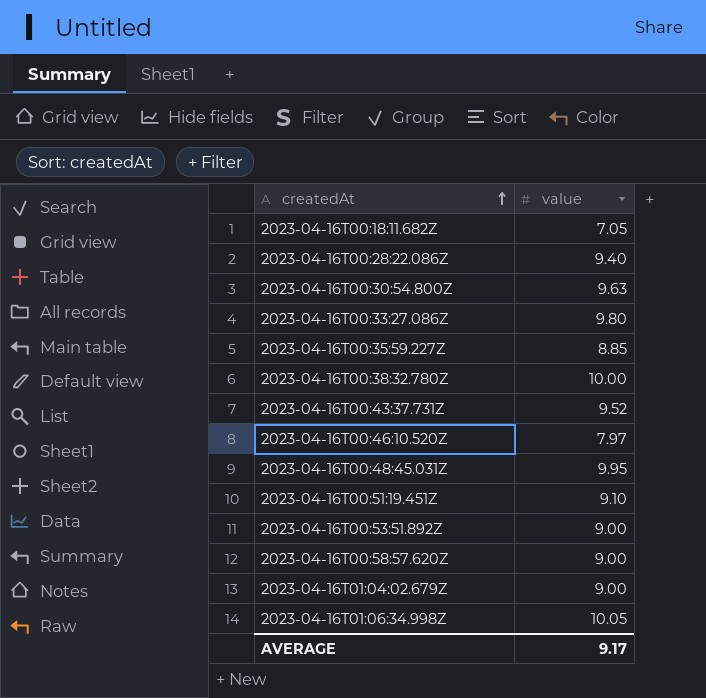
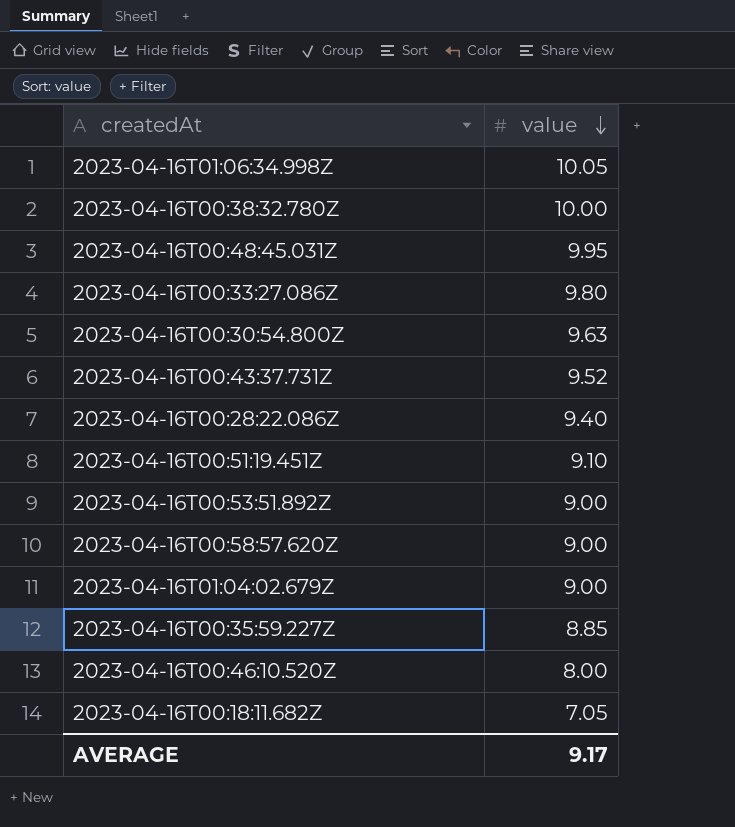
row order: createdAt ascending -> value descending
2023-04-16T00:46:10.520Z | value: 7.97 -> 8.00

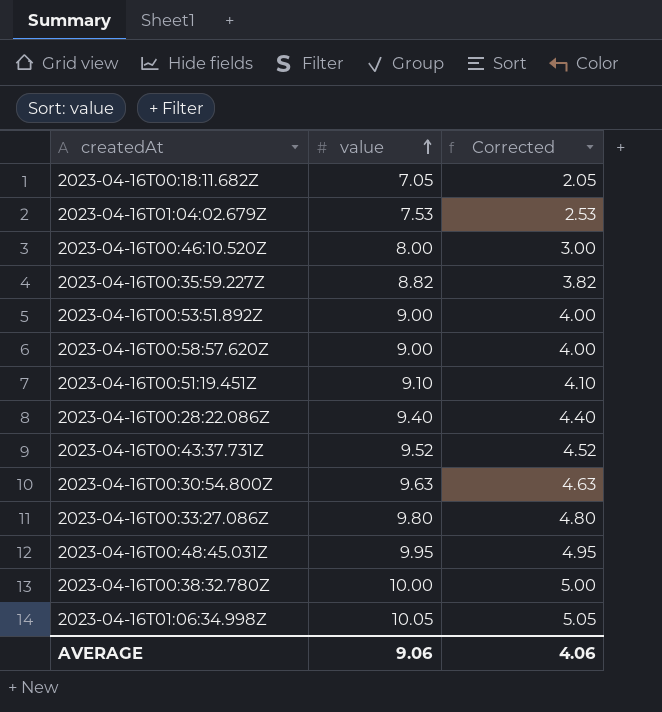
row order: value descending -> value ascending
column Corrected | formula: none -> [value] - 5
2023-04-16T01:04:02.679Z | value: 9.00 -> 7.53
2023-04-16T00:35:59.227Z | value: 8.85 -> 8.82
AVERAGE | value: 9.17 -> 9.06

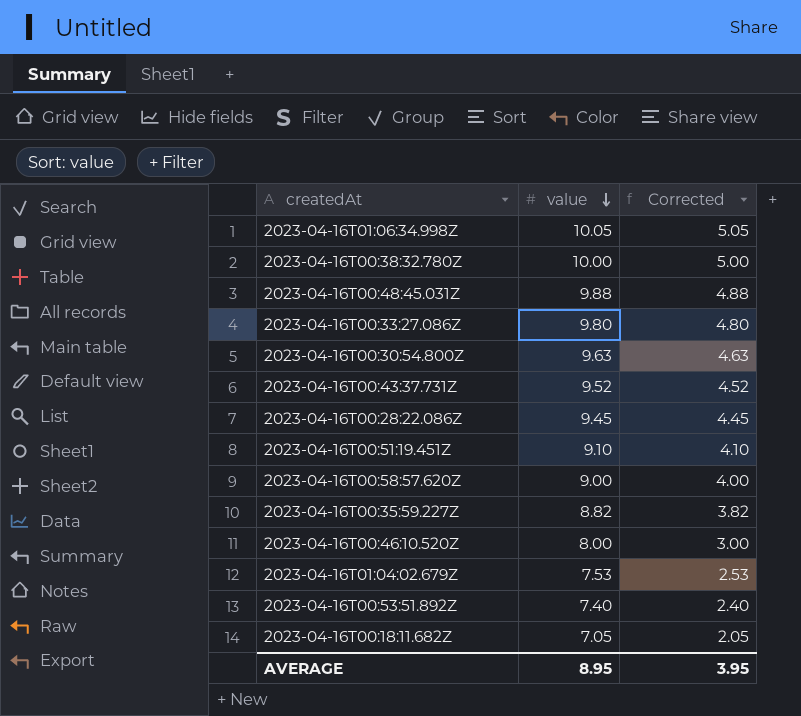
row order: value ascending -> value descending
2023-04-16T00:48:45.031Z | value: 9.95 -> 9.88
2023-04-16T00:48:45.031Z | Corrected: 4.95 -> 4.88
2023-04-16T00:28:22.086Z | value: 9.40 -> 9.45
2023-04-16T00:28:22.086Z | Corrected: 4.40 -> 4.45
2023-04-16T00:53:51.892Z | value: 9.00 -> 7.40
2023-04-16T00:53:51.892Z | Corrected: 4.00 -> 2.40
AVERAGE | value: 9.06 -> 8.95
AVERAGE | Corrected: 4.06 -> 3.95

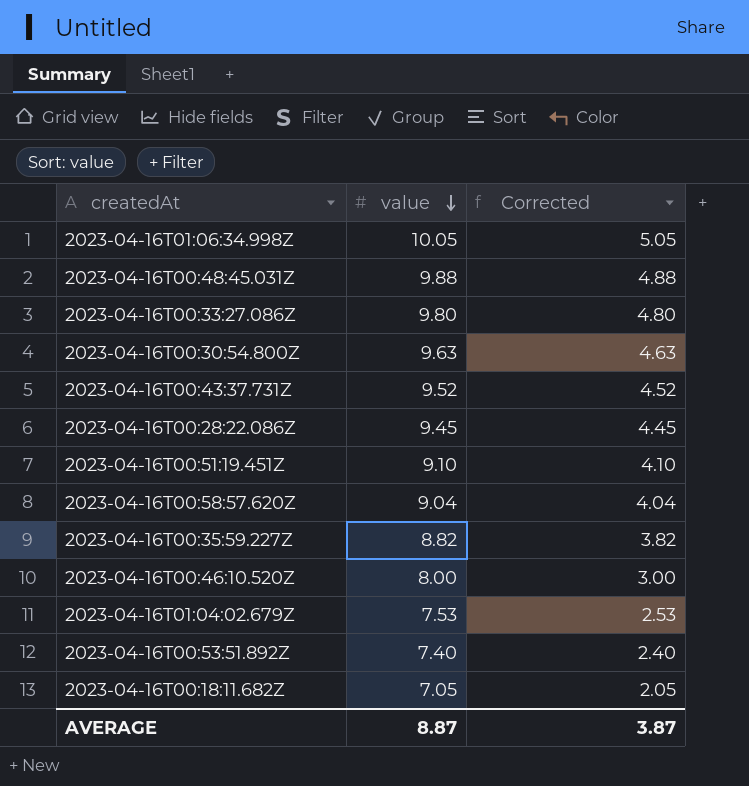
row 2023-04-16T00:38:32.780Z: 10.00 | 5.00 -> none
2023-04-16T00:58:57.620Z | value: 9.00 -> 9.04
2023-04-16T00:58:57.620Z | Corrected: 4.00 -> 4.04
AVERAGE | value: 8.95 -> 8.87
AVERAGE | Corrected: 3.95 -> 3.87

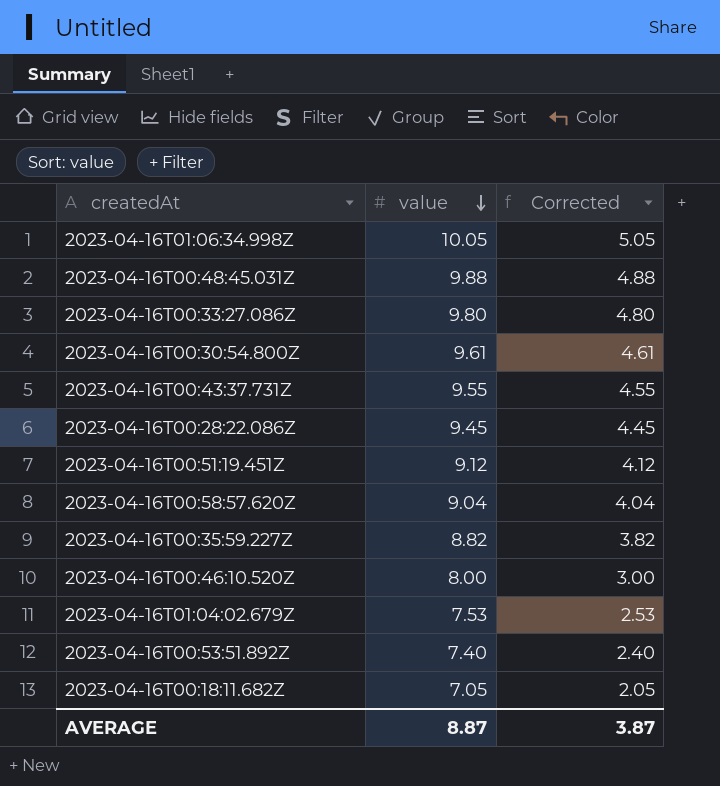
2023-04-16T00:30:54.800Z | value: 9.63 -> 9.61
2023-04-16T00:30:54.800Z | Corrected: 4.63 -> 4.61
2023-04-16T00:43:37.731Z | value: 9.52 -> 9.55
2023-04-16T00:43:37.731Z | Corrected: 4.52 -> 4.55
2023-04-16T00:51:19.451Z | value: 9.10 -> 9.12
2023-04-16T00:51:19.451Z | Corrected: 4.10 -> 4.12

